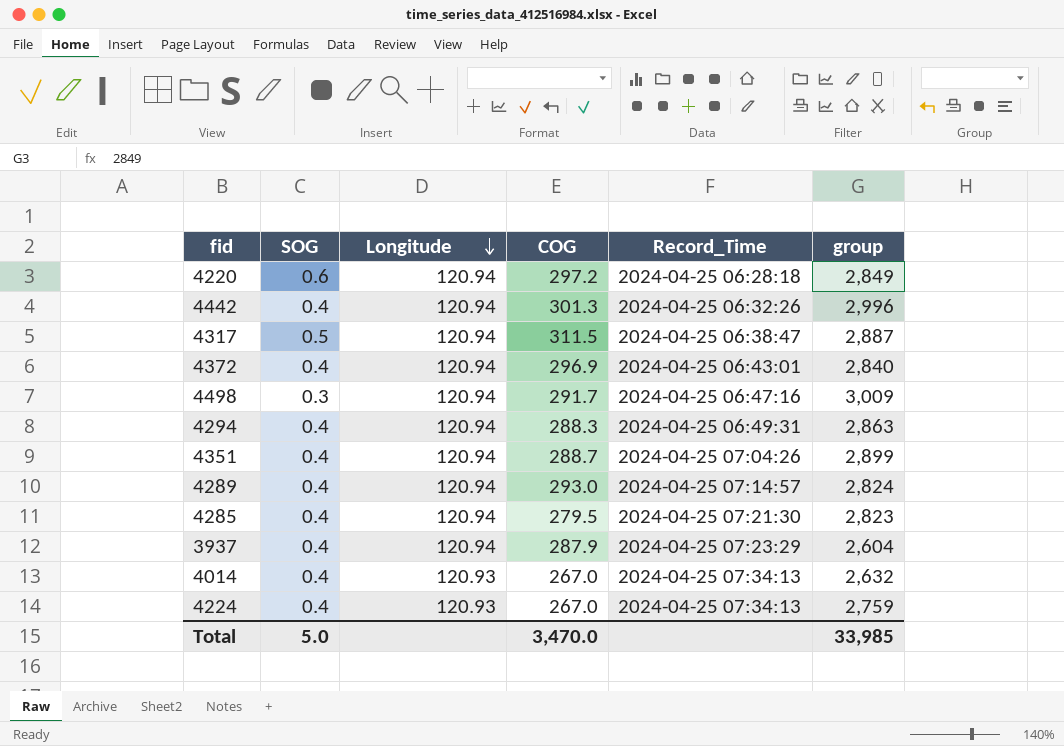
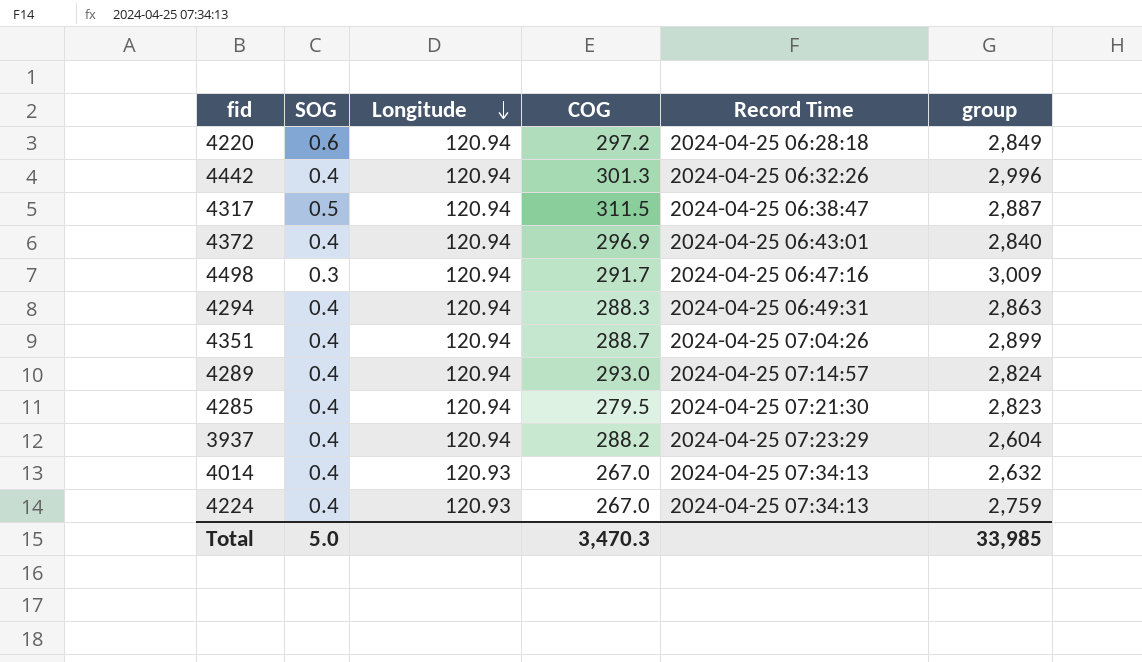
column name: Record_Time -> Record Time
3937 | COG: 287.9 -> 288.2
Total | COG: 3,470.0 -> 3,470.3

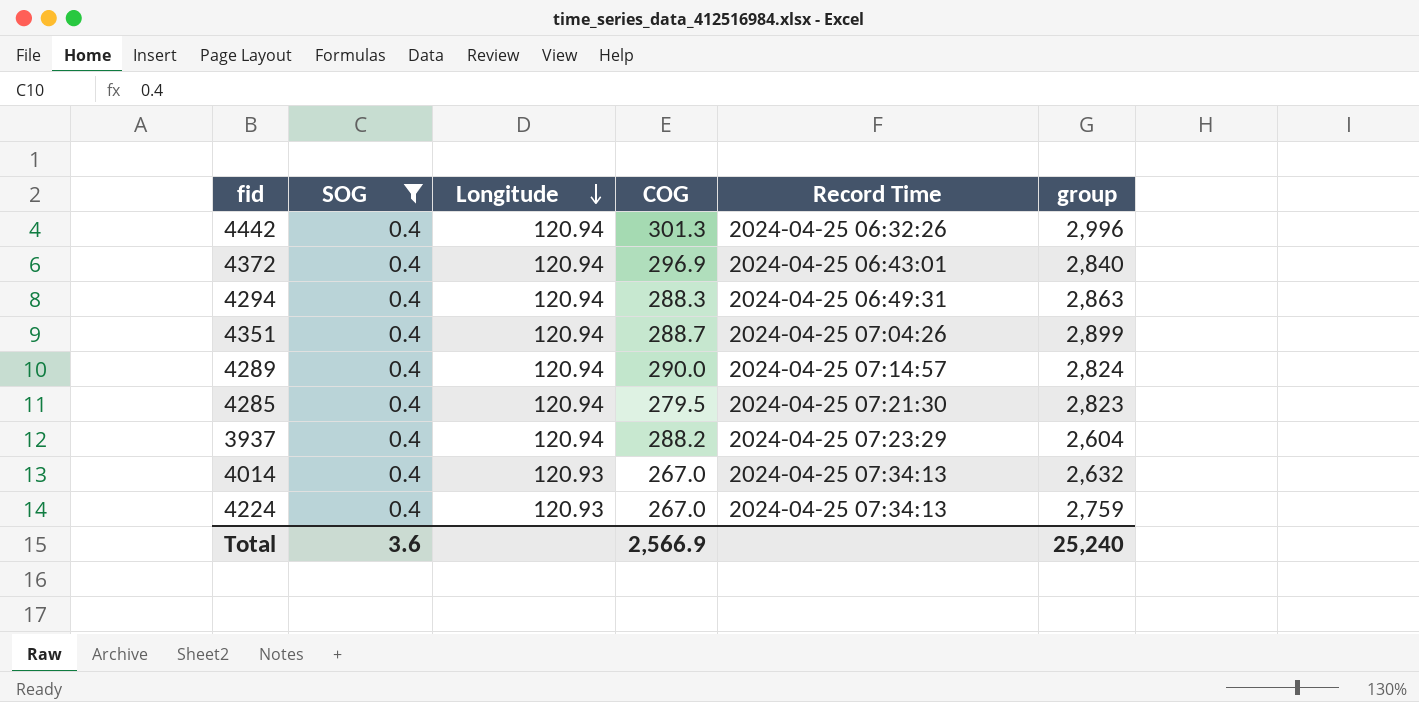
filter: none -> SOG = 0.4
4289 | COG: 293.0 -> 290.0
Total | SOG: 5.0 -> 3.6
Total | COG: 3,470.3 -> 2,566.9
Total | group: 33,985 -> 25,240

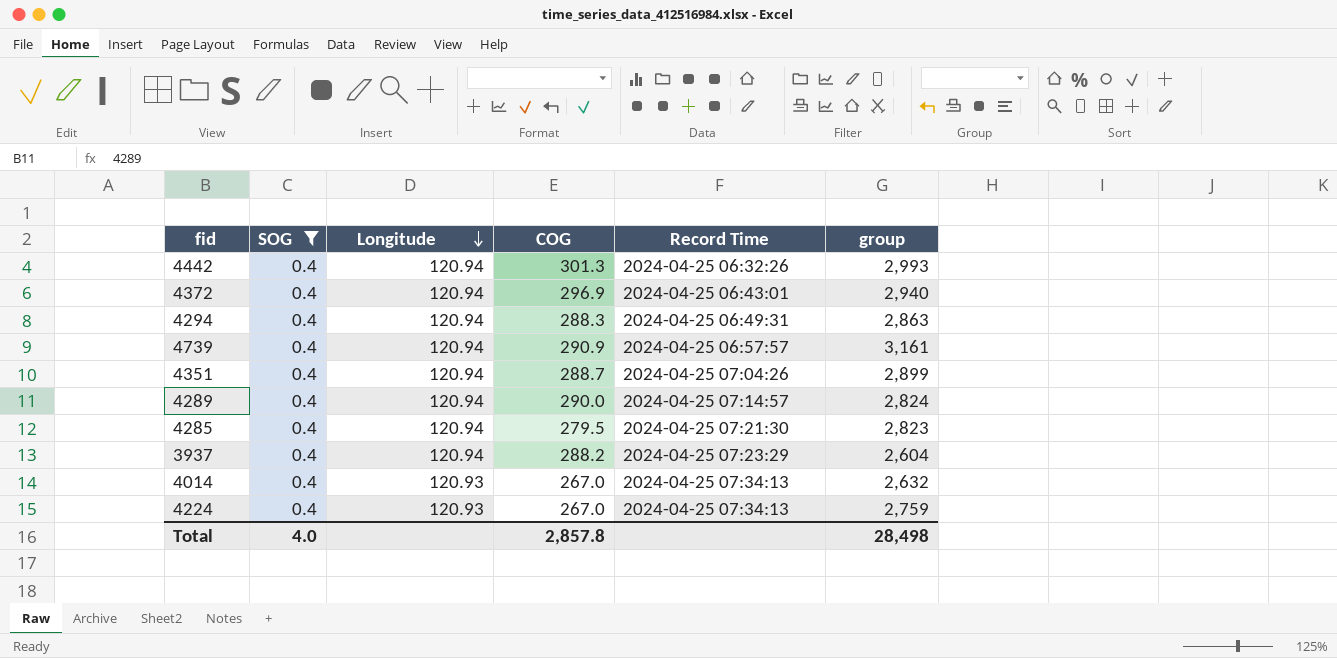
4442 | group: 2,996 -> 2,993
4372 | group: 2,840 -> 2,940
row 4739: none -> 0.4 | 120.94 | 290.9 | 2024-04-25 06:57:57 | 3,161
Total | SOG: 3.6 -> 4.0
Total | COG: 2,566.9 -> 2,857.8
Total | group: 25,240 -> 28,498

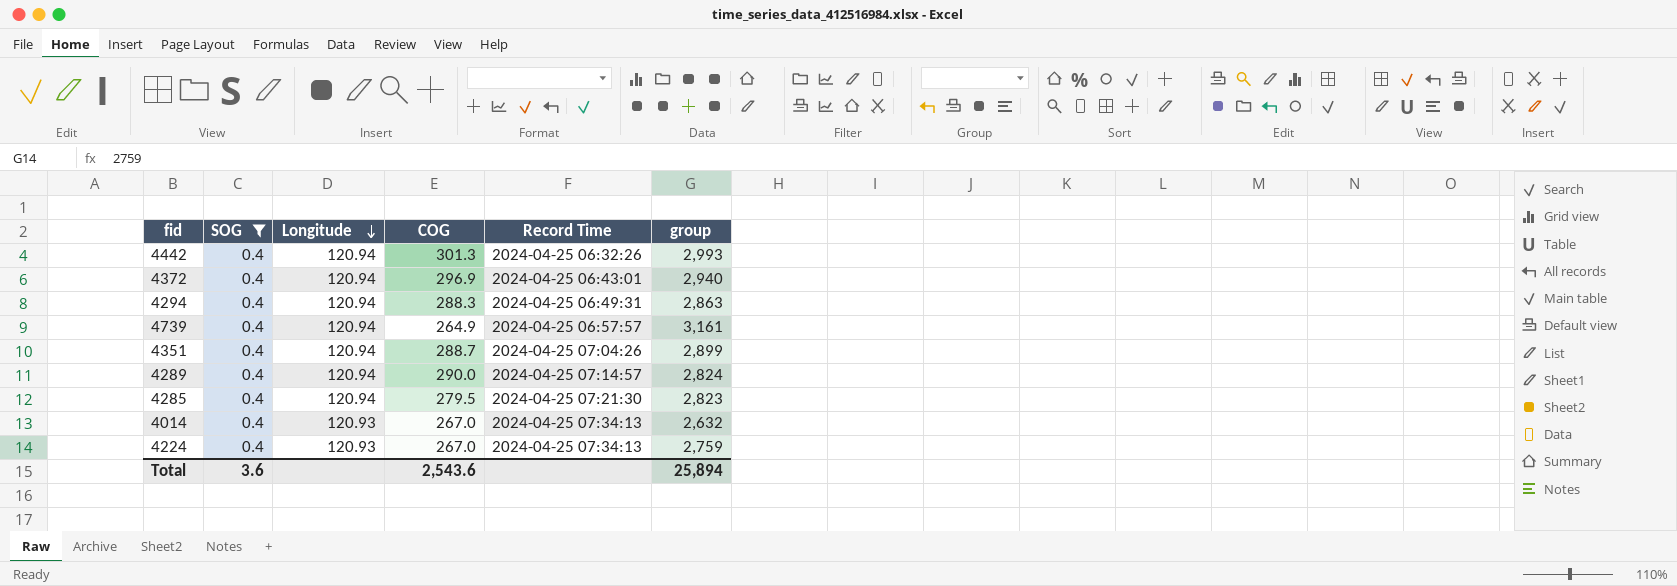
row 3937: 0.4 | 120.94 | 288.2 | 2024-04-25 07:23:29 | 2,604 -> none
4739 | COG: 290.9 -> 264.9
Total | SOG: 4.0 -> 3.6
Total | COG: 2,857.8 -> 2,543.6
Total | group: 28,498 -> 25,894

